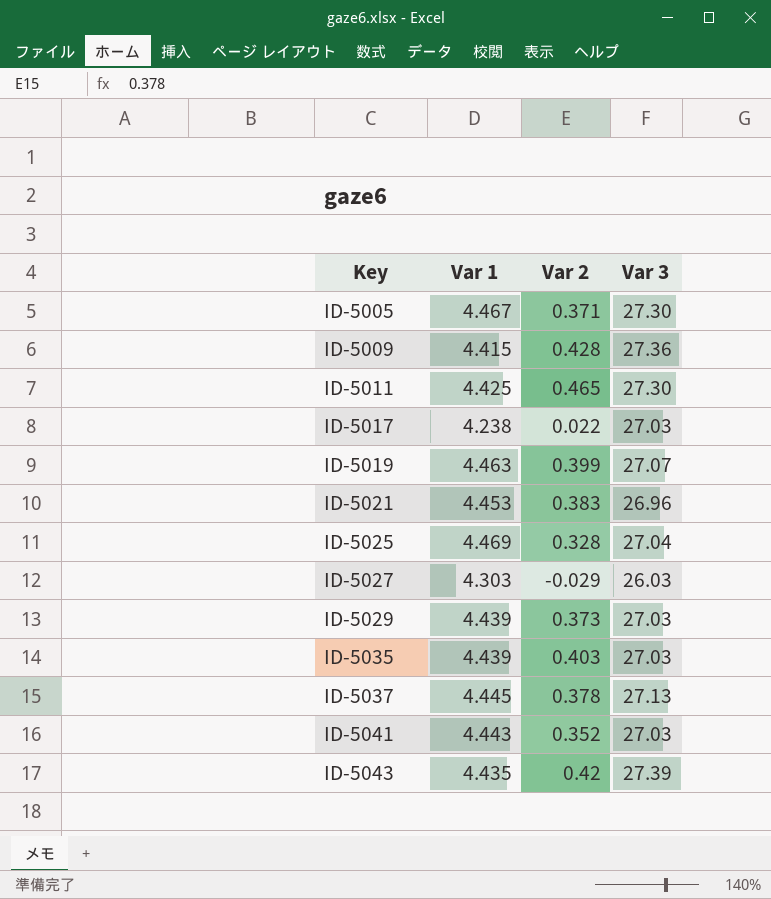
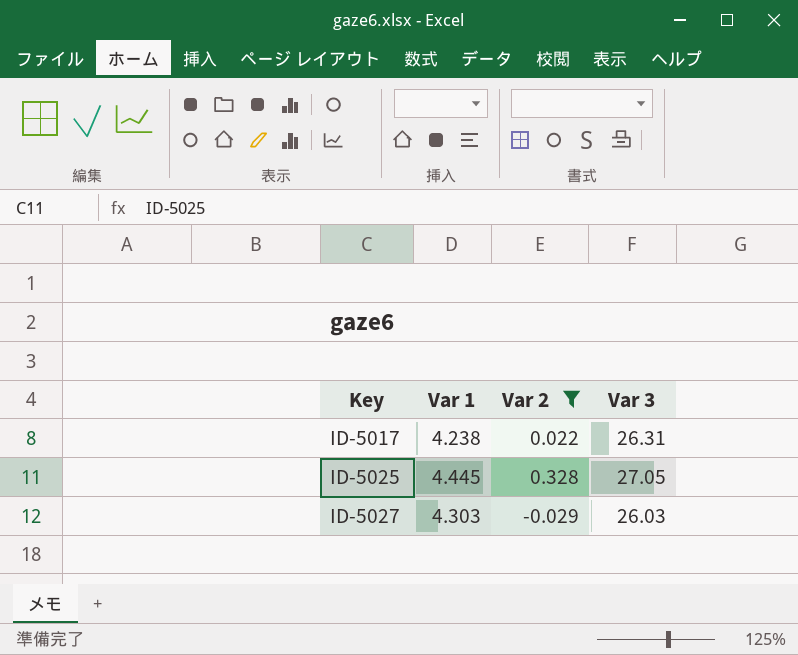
filter: none -> Var 2 <= 0.328
ID-5017 | Var 3: 27.03 -> 26.31
ID-5025 | Var 1: 4.469 -> 4.445
ID-5025 | Var 3: 27.04 -> 27.05

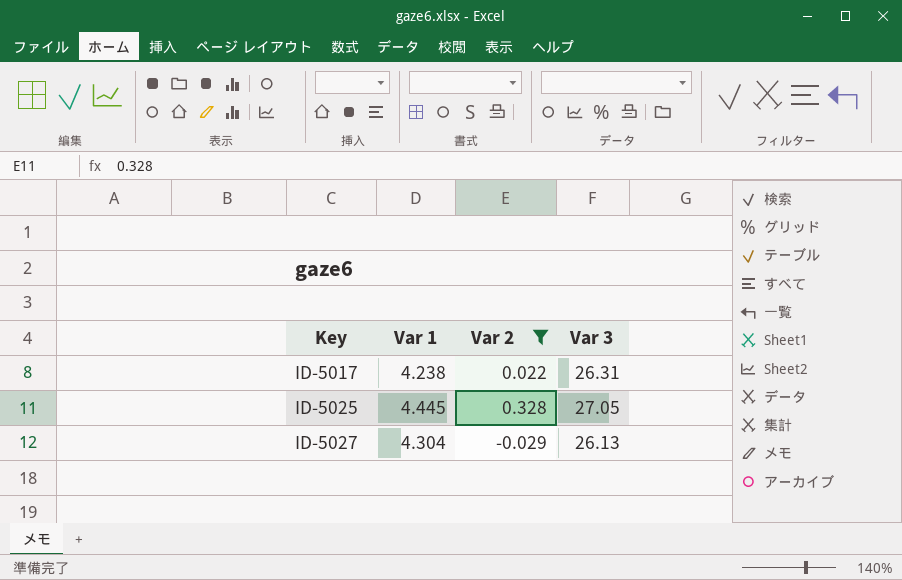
ID-5027 | Var 1: 4.303 -> 4.304
ID-5027 | Var 3: 26.03 -> 26.13

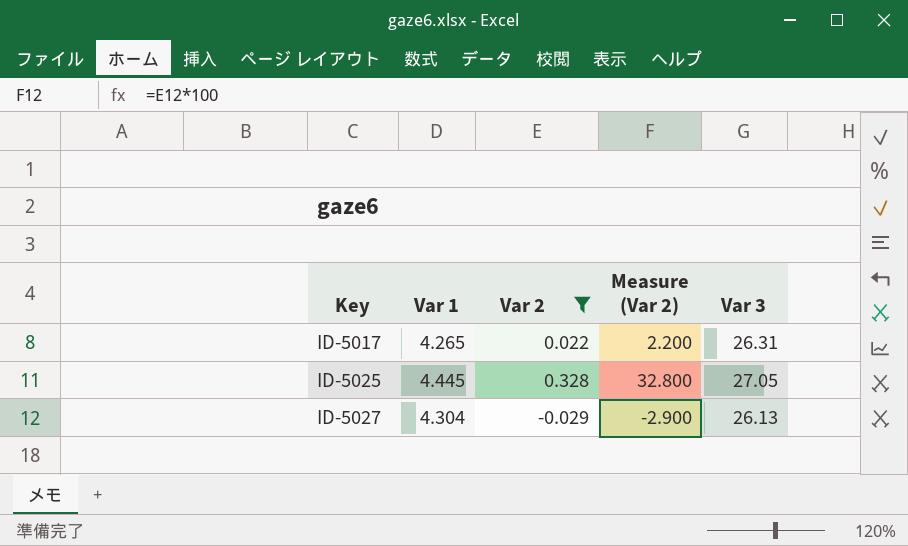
column Measure (Var 2) | formula: none -> [Var 2] * 100
ID-5017 | Var 1: 4.238 -> 4.265

